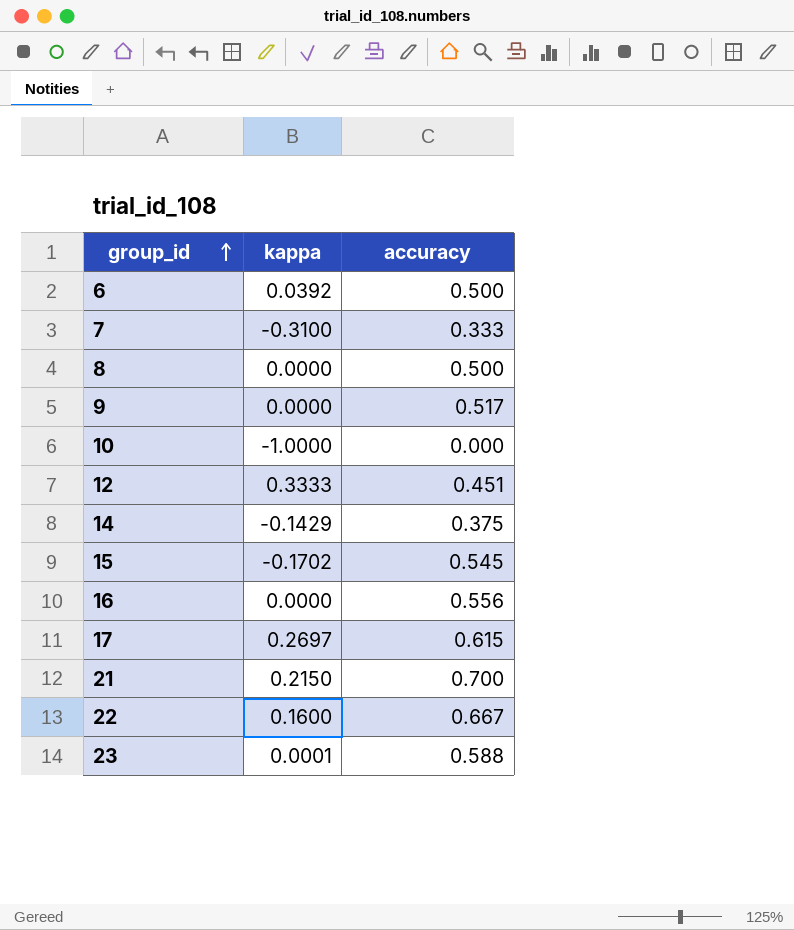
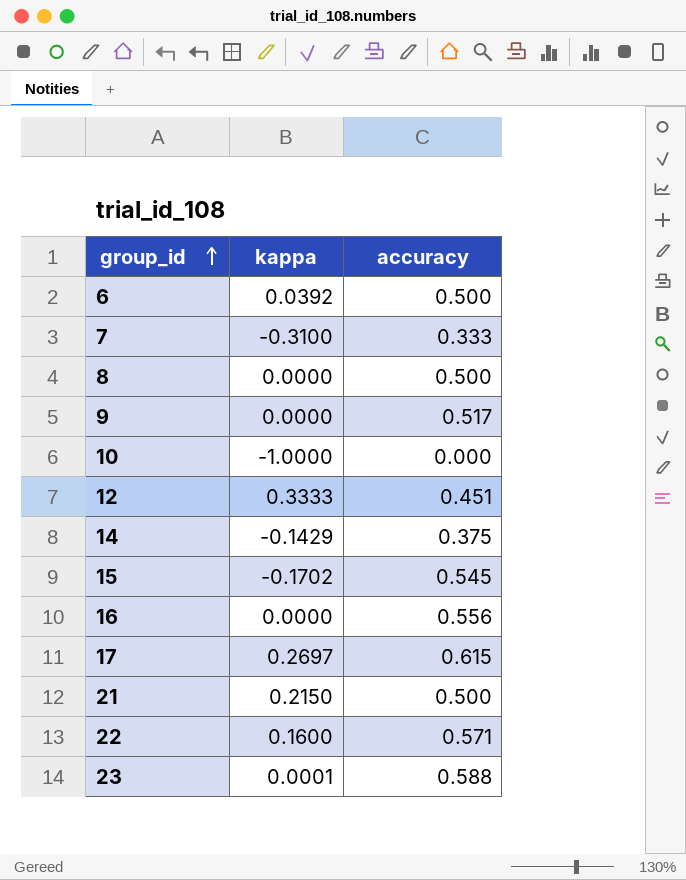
21 | accuracy: 0.700 -> 0.500
22 | accuracy: 0.667 -> 0.571

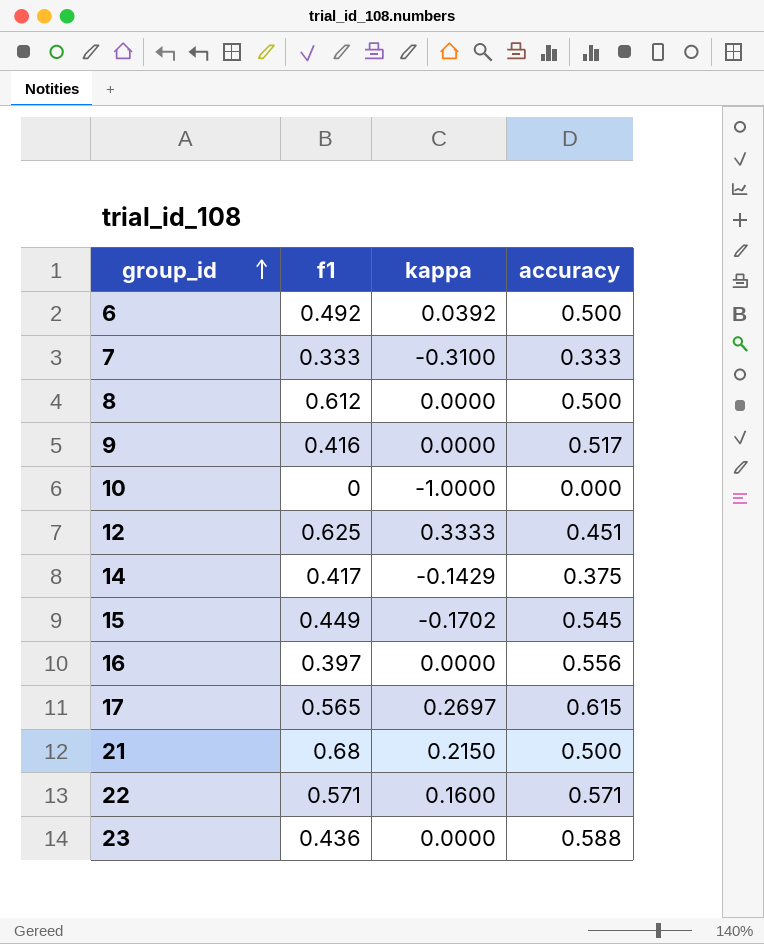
column f1 | position: none -> 2
23 | kappa: 0.0001 -> 0.0000

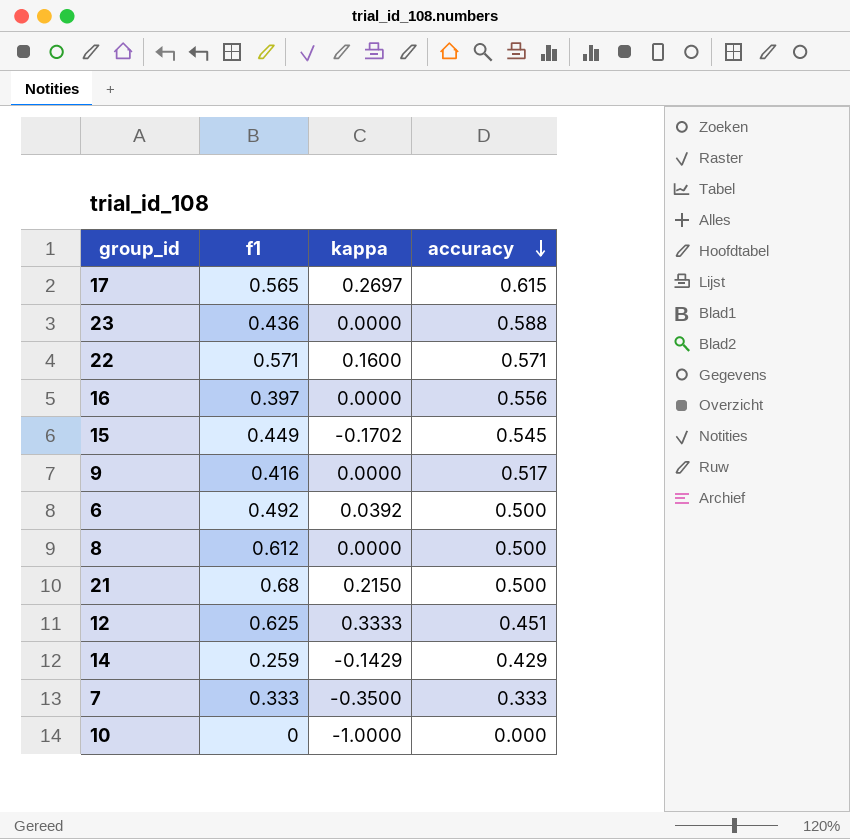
row order: group_id ascending -> accuracy descending
14 | f1: 0.417 -> 0.259
14 | accuracy: 0.375 -> 0.429
7 | kappa: -0.3100 -> -0.3500

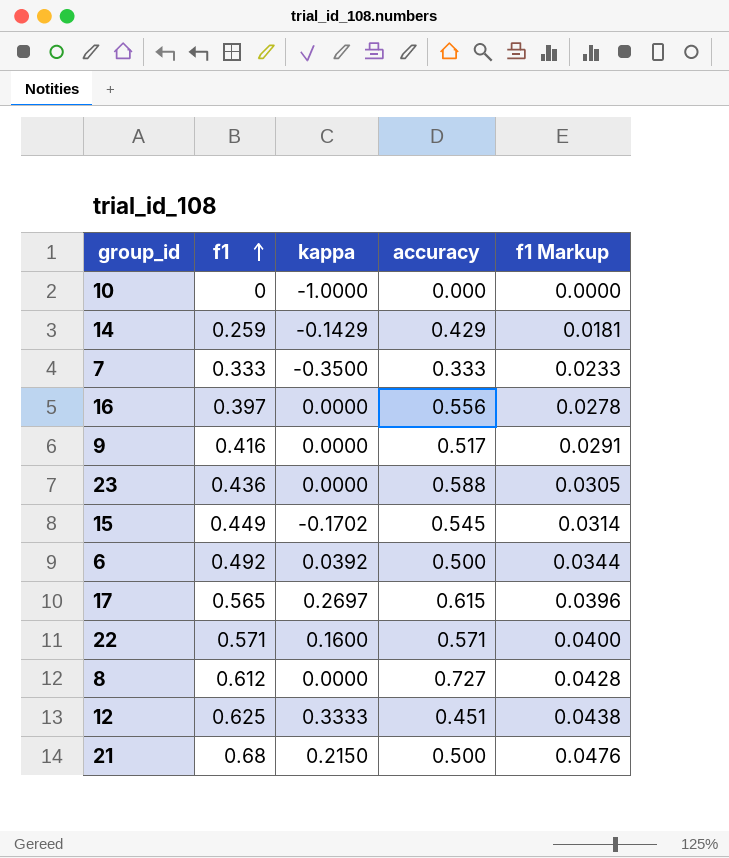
row order: accuracy descending -> f1 ascending
column f1 Markup | formula: none -> [f1] * 0.07
8 | accuracy: 0.500 -> 0.727

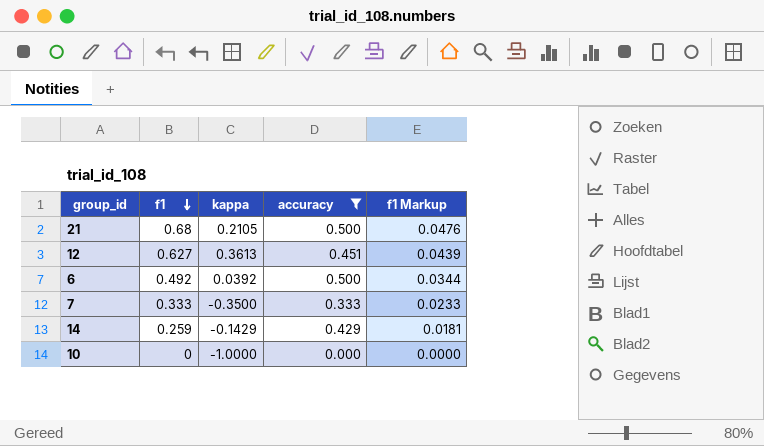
filter: none -> accuracy <= 0.500
row order: f1 ascending -> f1 descending
21 | kappa: 0.2150 -> 0.2105
12 | f1: 0.625 -> 0.627
12 | kappa: 0.3333 -> 0.3613
12 | f1 Markup: 0.0438 -> 0.0439

